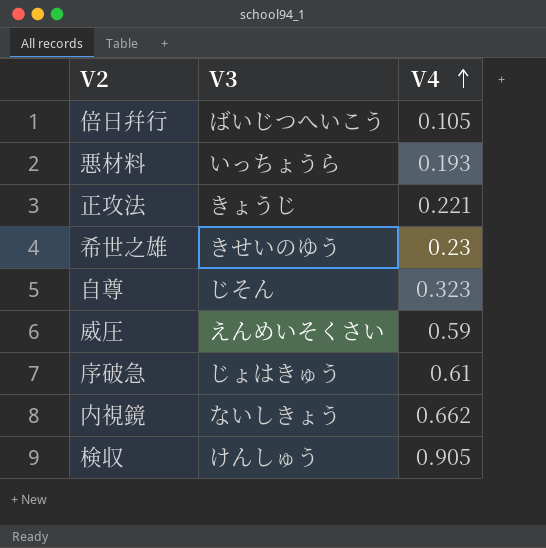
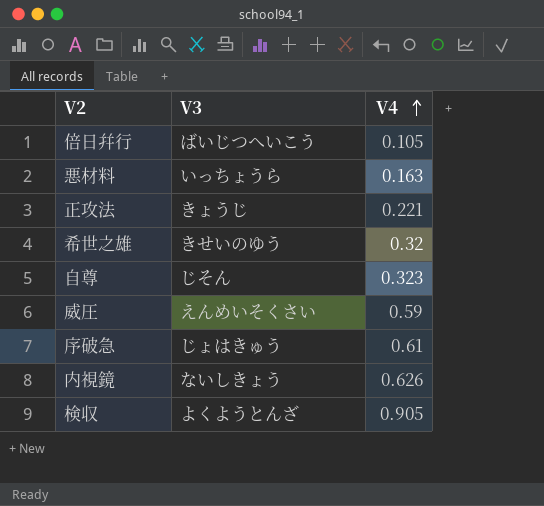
悪材料 | V4: 0.193 -> 0.163
希世之雄 | V4: 0.23 -> 0.32
内視鏡 | V4: 0.662 -> 0.626
検収 | V3: けんしゅう -> よくようとんざ

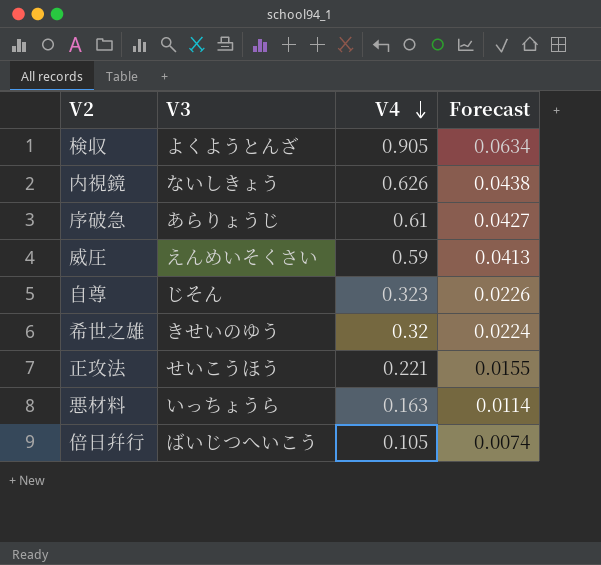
row order: V4 ascending -> V4 descending
column Forecast | formula: none -> [V4] * 0.07
序破急 | V3: じょはきゅう -> あらりょうじ
正攻法 | V3: きょうじ -> せいこうほう

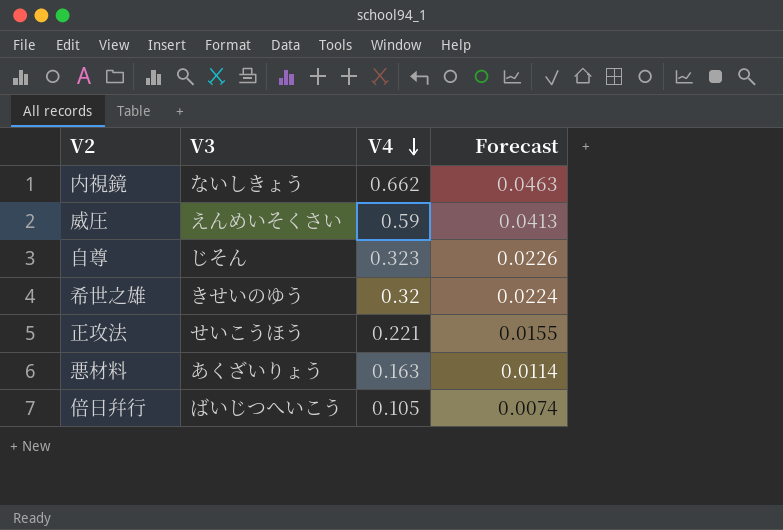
row 検収: よくようとんざ | 0.905 | 0.0634 -> none
row 序破急: あらりょうじ | 0.61 | 0.0427 -> none
内視鏡 | V4: 0.626 -> 0.662
内視鏡 | Forecast: 0.0438 -> 0.0463
悪材料 | V3: いっちょうら -> あくざいりょう

